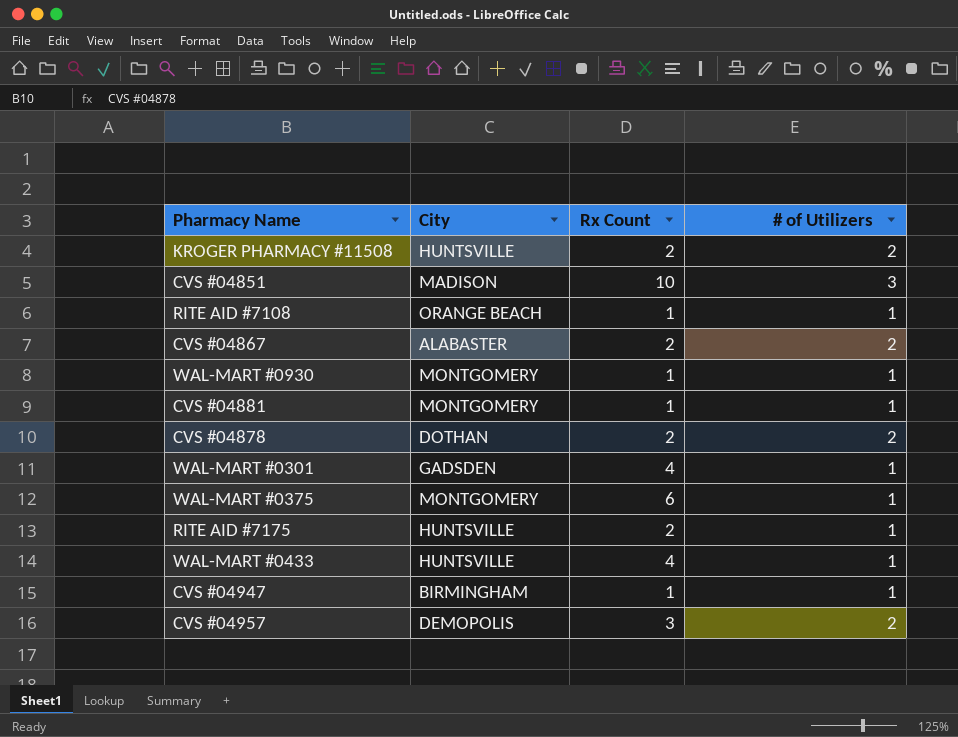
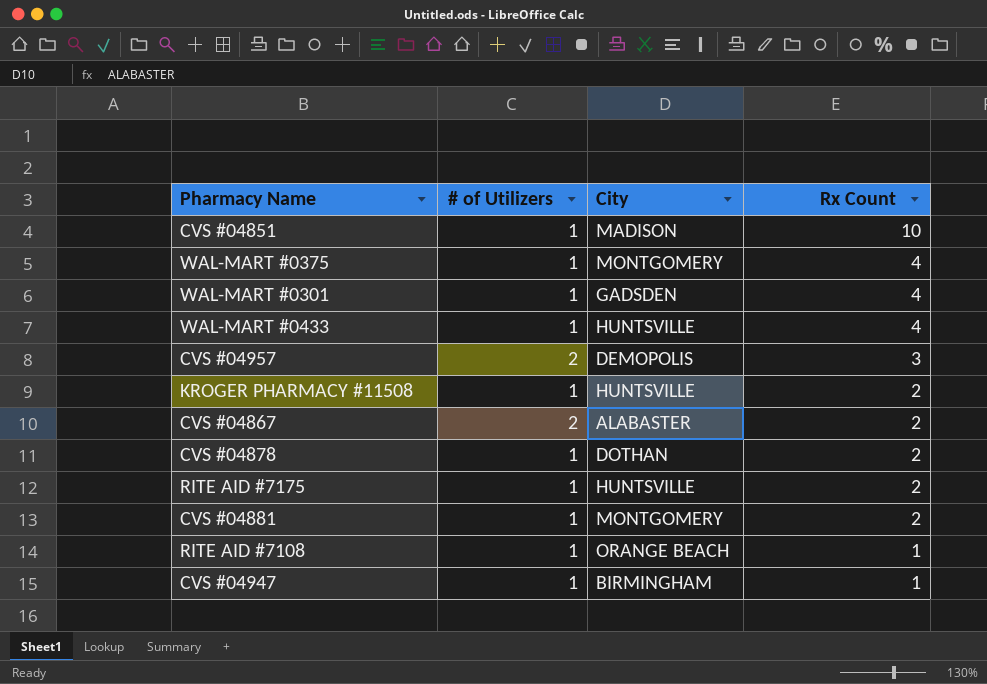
row order: none -> Rx Count descending
column # of Utilizers | position: 4 -> 2
row WAL-MART #0930: MONTGOMERY | 1 | 1 -> none
CVS #04851 | # of Utilizers: 3 -> 1
WAL-MART #0375 | Rx Count: 6 -> 4
KROGER PHARMACY #11508 | # of Utilizers: 2 -> 1
CVS #04878 | # of Utilizers: 2 -> 1
CVS #04881 | Rx Count: 1 -> 2

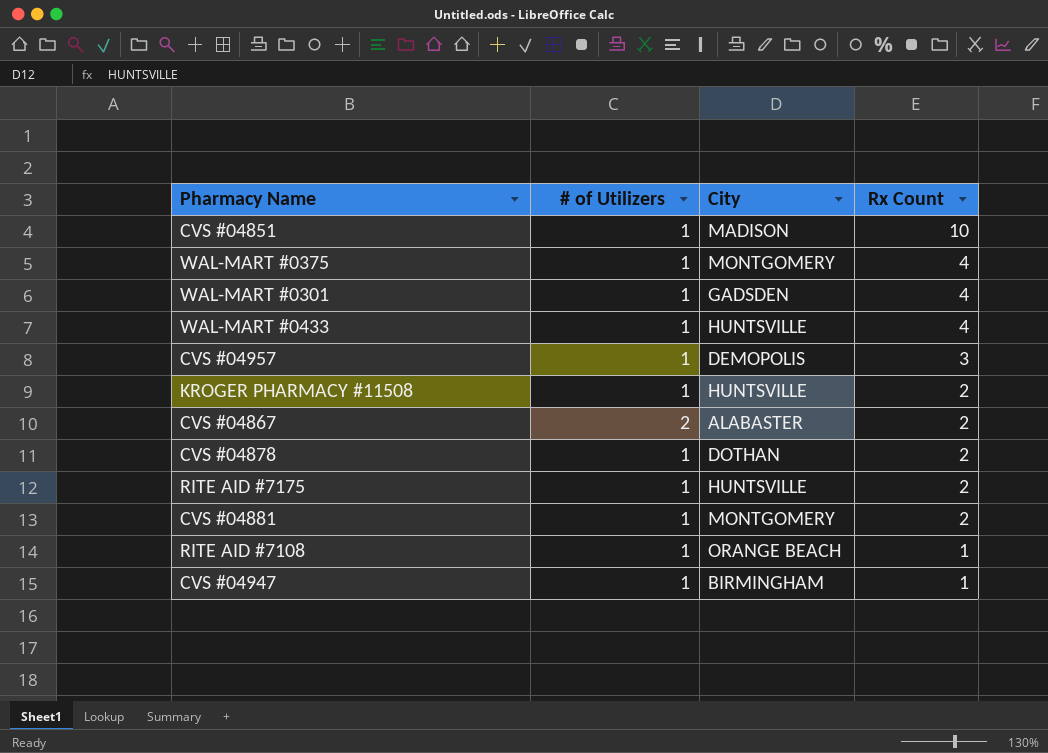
CVS #04957 | # of Utilizers: 2 -> 1

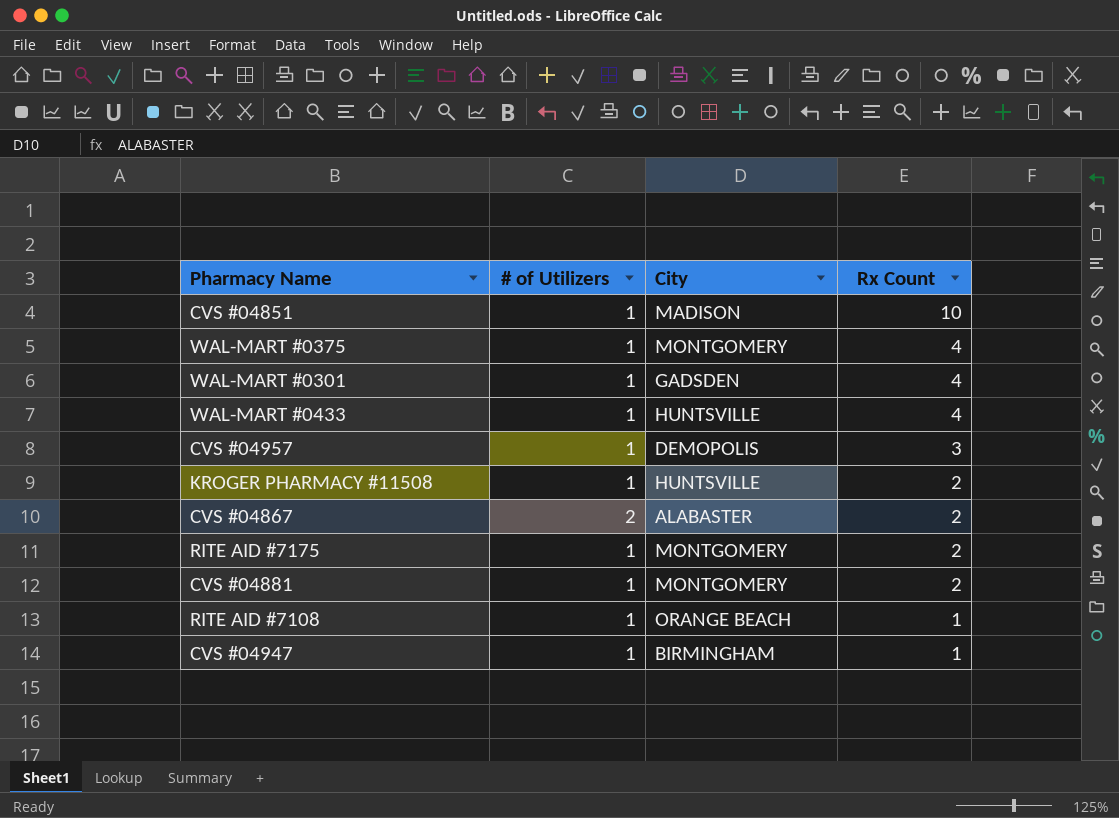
row CVS #04878: 1 | DOTHAN | 2 -> none
RITE AID #7175 | City: HUNTSVILLE -> MONTGOMERY

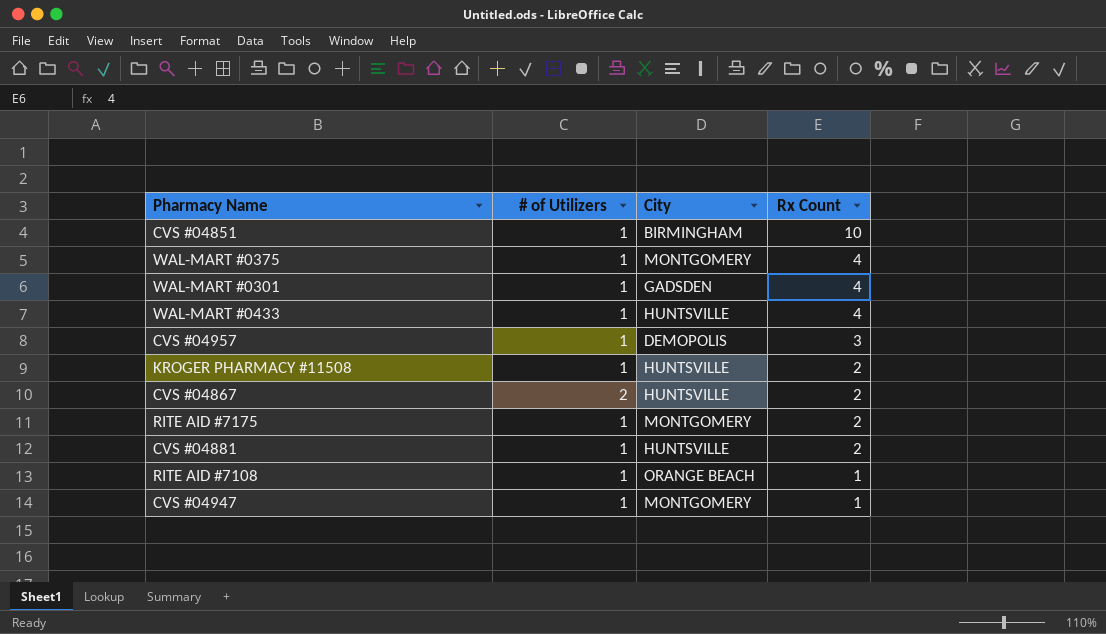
CVS #04851 | City: MADISON -> BIRMINGHAM
CVS #04867 | City: ALABASTER -> HUNTSVILLE
CVS #04881 | City: MONTGOMERY -> HUNTSVILLE
CVS #04947 | City: BIRMINGHAM -> MONTGOMERY

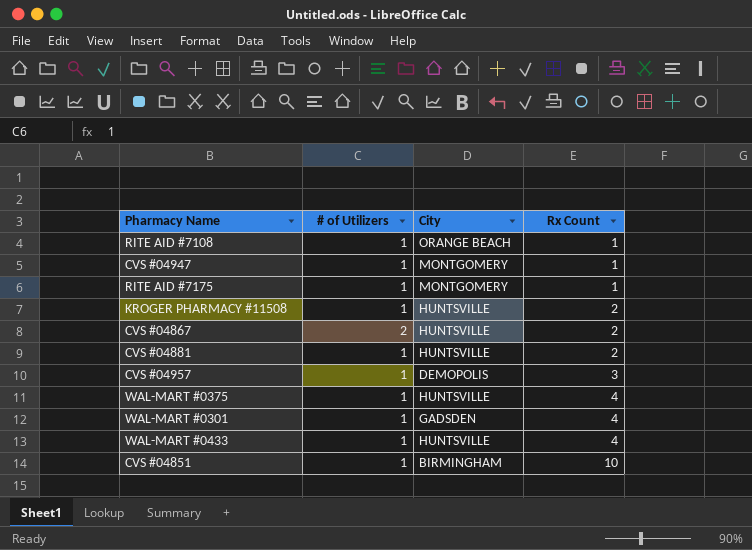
row order: Rx Count descending -> Rx Count ascending
RITE AID #7175 | Rx Count: 2 -> 1
WAL-MART #0375 | City: MONTGOMERY -> HUNTSVILLE

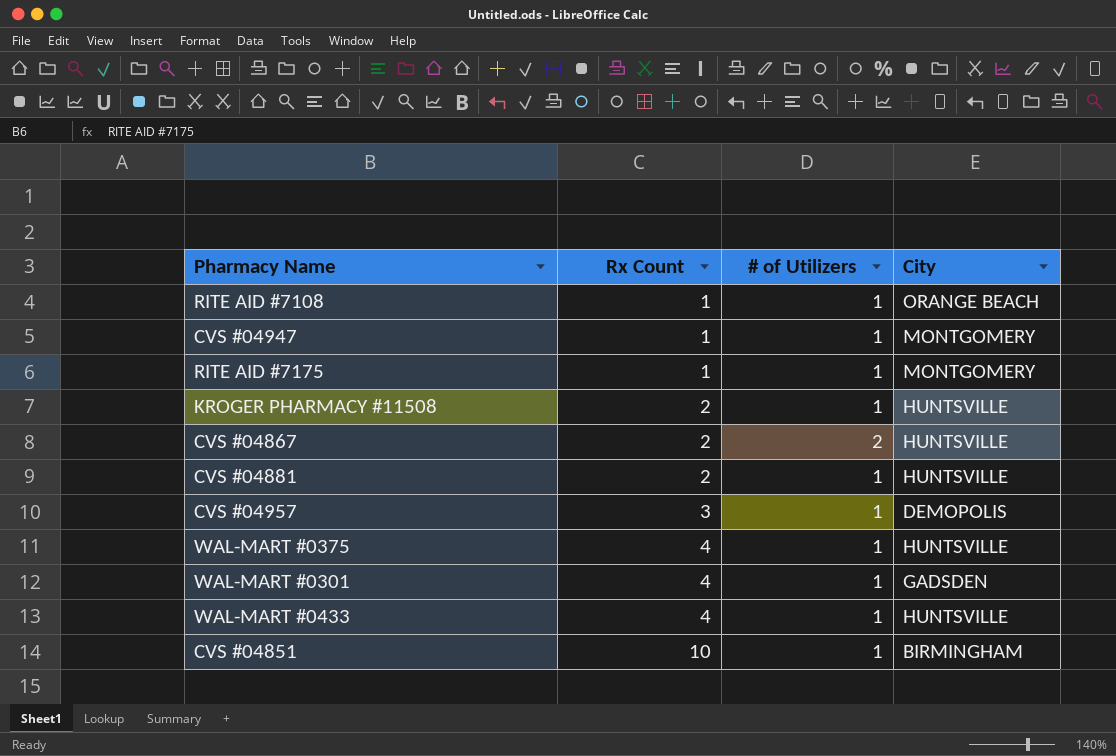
column Rx Count | position: 4 -> 2

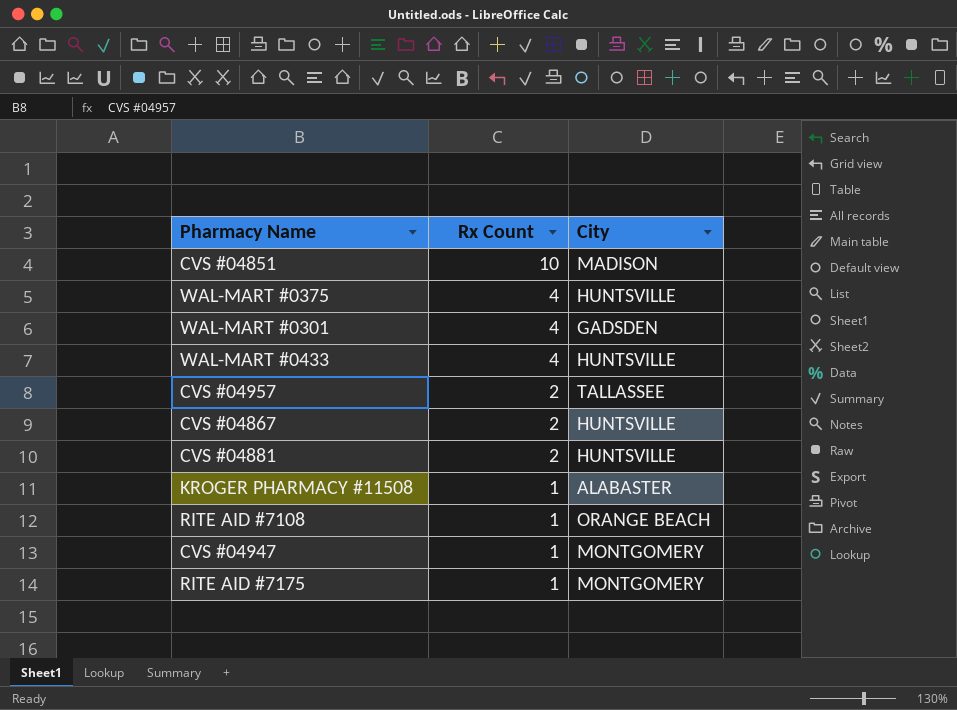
row order: Rx Count ascending -> Rx Count descending
column # of Utilizers | position: 3 -> none
CVS #04851 | City: BIRMINGHAM -> MADISON
CVS #04957 | Rx Count: 3 -> 2
CVS #04957 | City: DEMOPOLIS -> TALLASSEE
KROGER PHARMACY #11508 | Rx Count: 2 -> 1
KROGER PHARMACY #11508 | City: HUNTSVILLE -> ALABASTER

